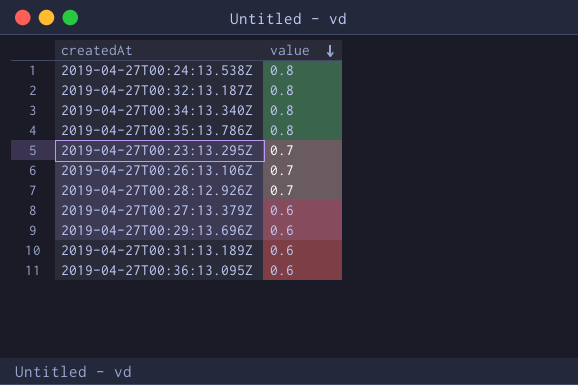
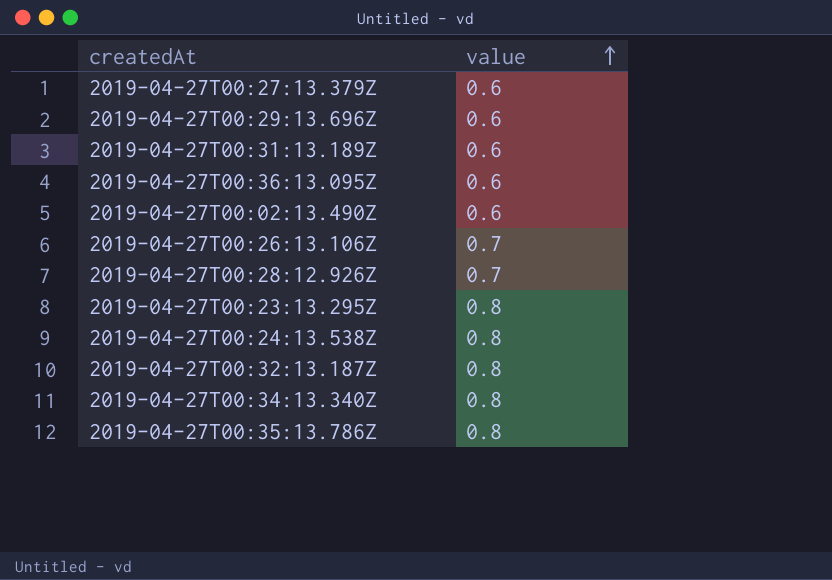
row order: value descending -> value ascending
row 2019-04-27T00:02:13.490Z: none -> 0.6
2019-04-27T00:23:13.295Z | value: 0.7 -> 0.8

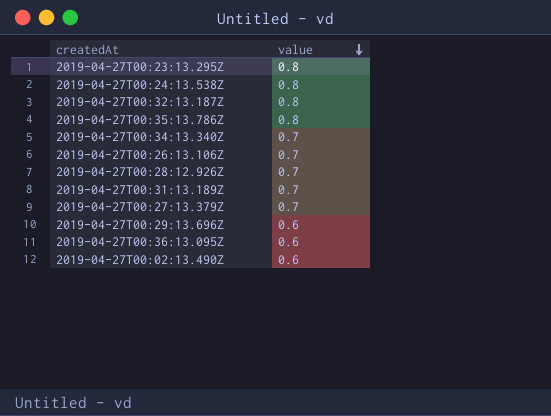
row order: value ascending -> value descending
2019-04-27T00:34:13.340Z | value: 0.8 -> 0.7
2019-04-27T00:31:13.189Z | value: 0.6 -> 0.7
2019-04-27T00:27:13.379Z | value: 0.6 -> 0.7

